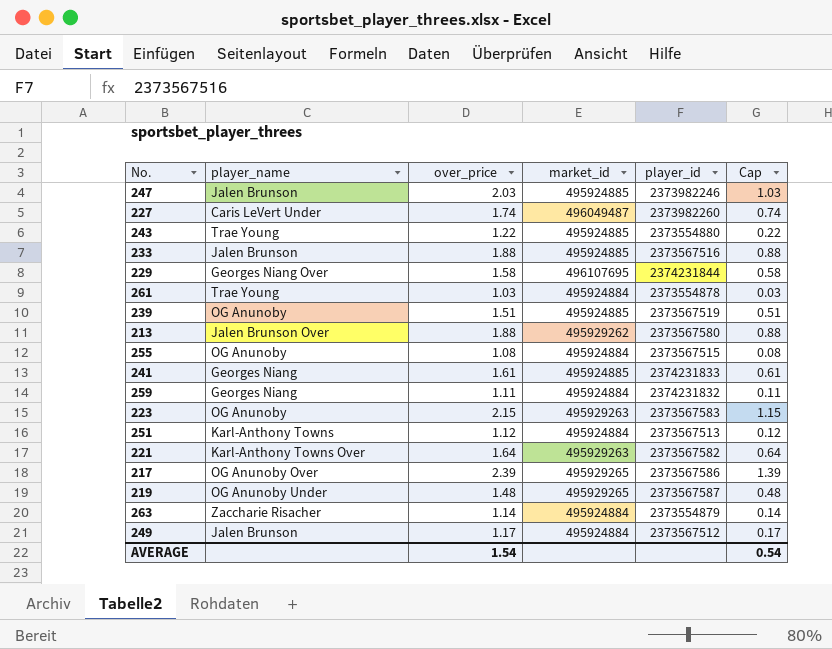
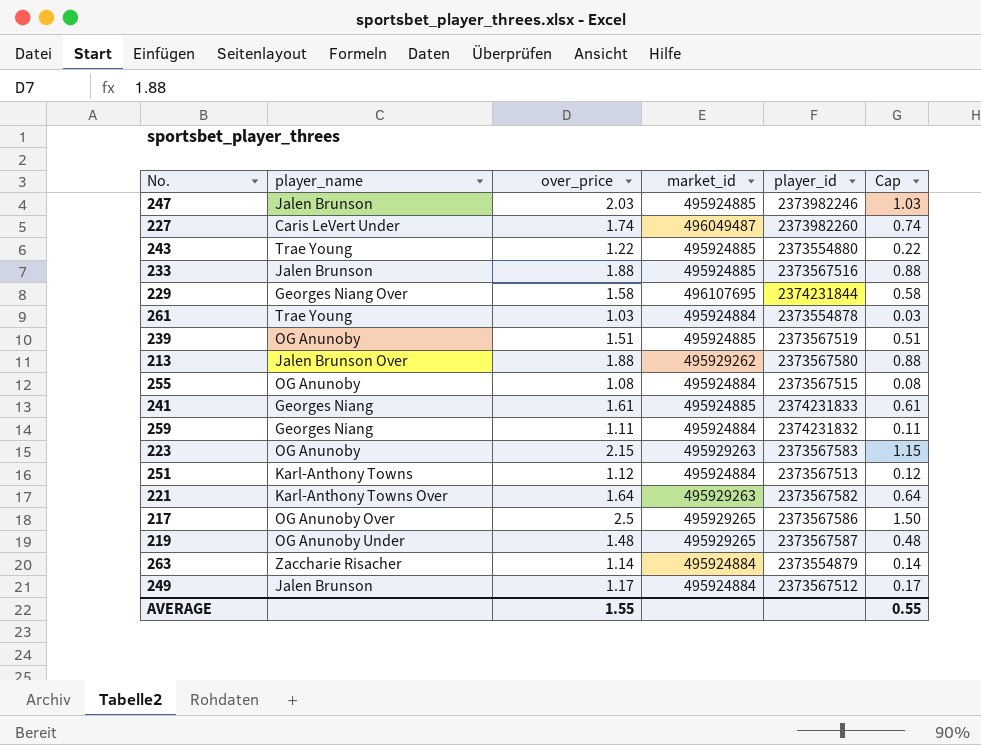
217 | over_price: 2.39 -> 2.5
217 | Cap: 1.39 -> 1.50
AVERAGE | over_price: 1.54 -> 1.55
AVERAGE | Cap: 0.54 -> 0.55

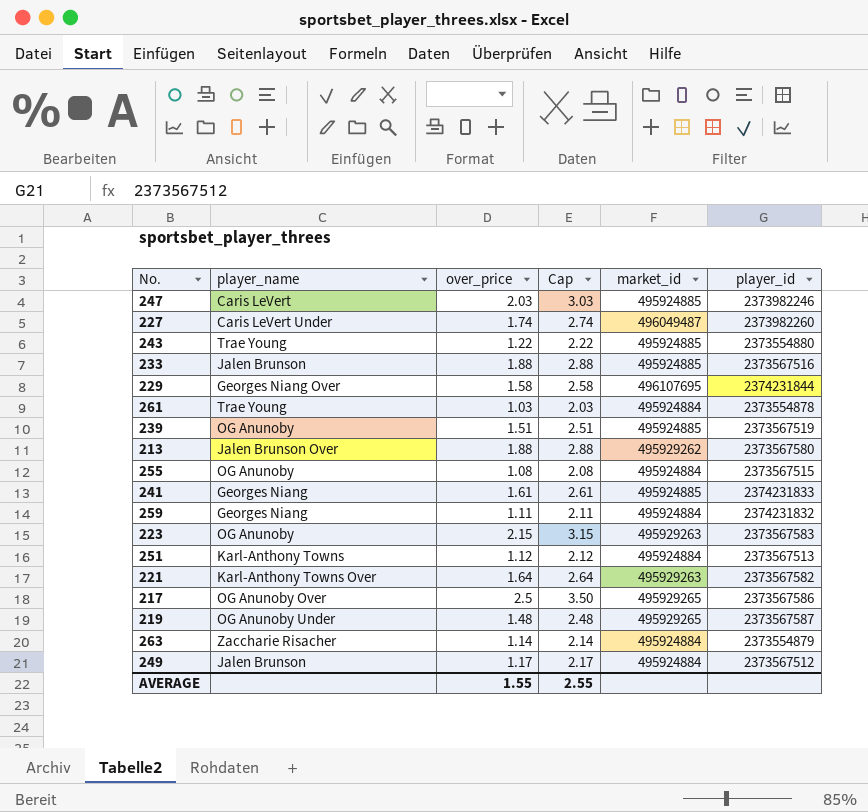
column Cap | formula: [over_price] - 1 -> [over_price] + 1
column Cap | position: 6 -> 4
247 | player_name: Jalen Brunson -> Caris LeVert
AVERAGE | Cap: 0.55 -> 2.55

